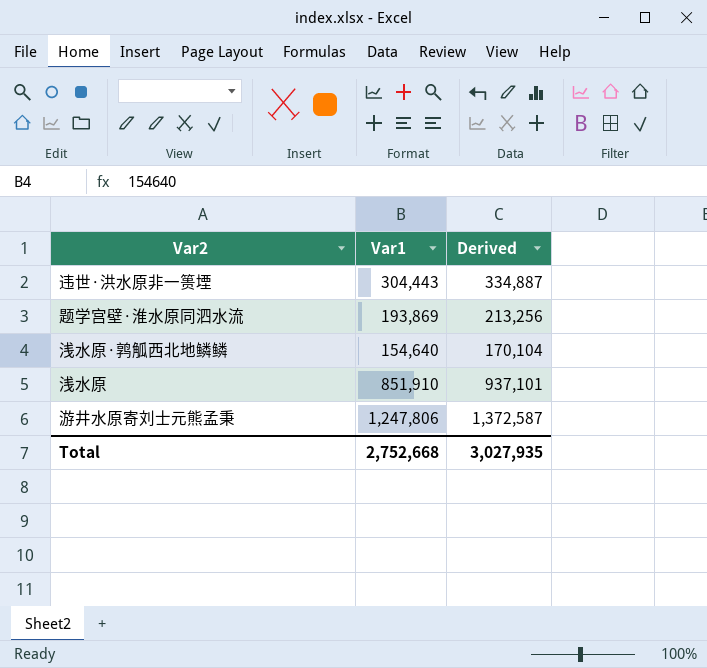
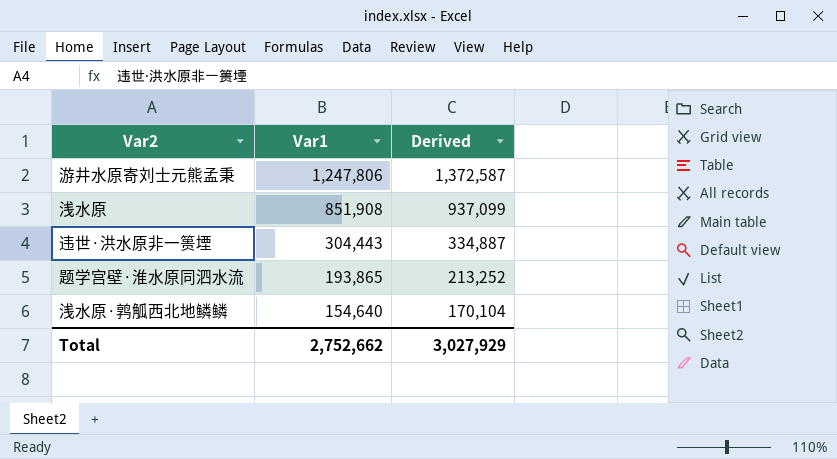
row order: none -> Var1 descending
浅水原 | Var1: 851,910 -> 851,908
浅水原 | Derived: 937,101 -> 937,099
题学宫壁·淮水原同泗水流 | Var1: 193,869 -> 193,865
题学宫壁·淮水原同泗水流 | Derived: 213,256 -> 213,252
Total | Var1: 2,752,668 -> 2,752,662
Total | Derived: 3,027,935 -> 3,027,929

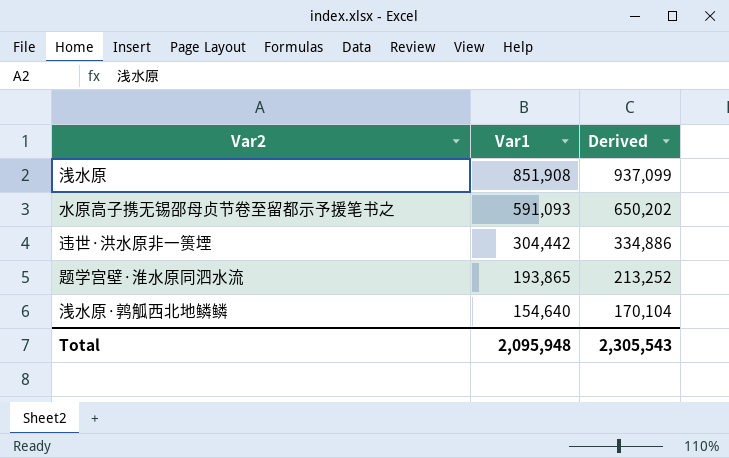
row 游井水原寄刘士元熊孟秉: 1,247,806 | 1,372,587 -> none
row 水原高子携无锡邵母贞节卷至留都示予援笔书之: none -> 591,093 | 650,202
违世·洪水原非一篑堙 | Var1: 304,443 -> 304,442
违世·洪水原非一篑堙 | Derived: 334,887 -> 334,886
Total | Var1: 2,752,662 -> 2,095,948
Total | Derived: 3,027,929 -> 2,305,543

